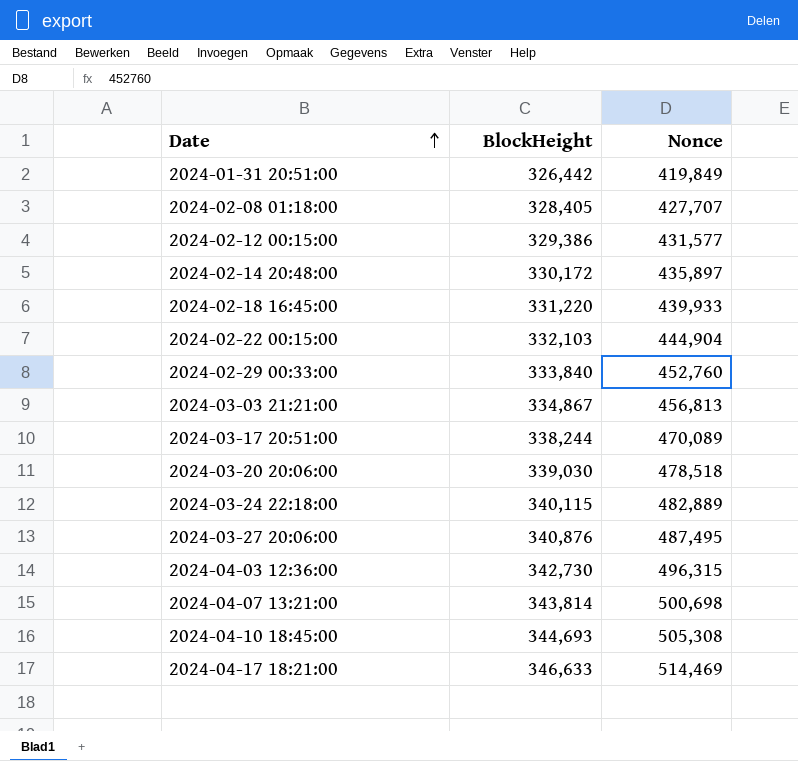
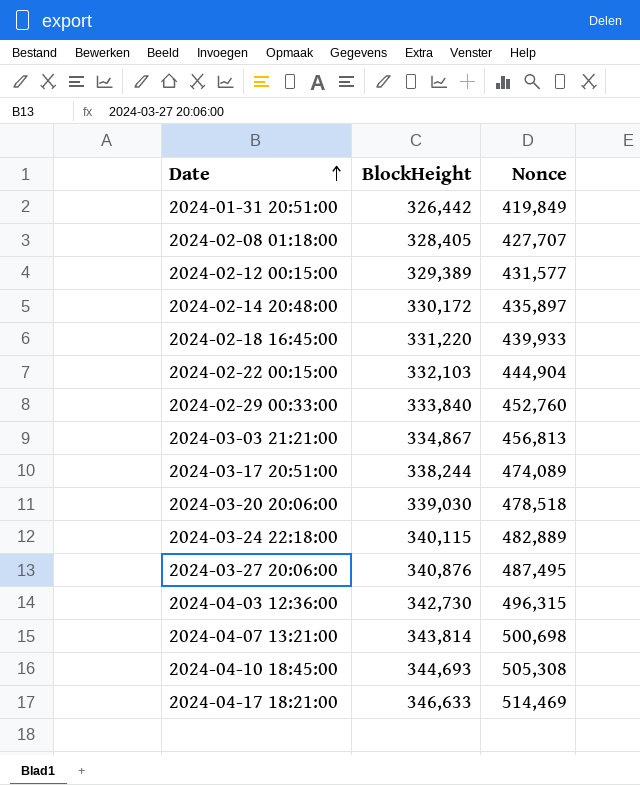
2024-02-12 00:15:00 | BlockHeight: 329,386 -> 329,389
2024-03-17 20:51:00 | Nonce: 470,089 -> 474,089

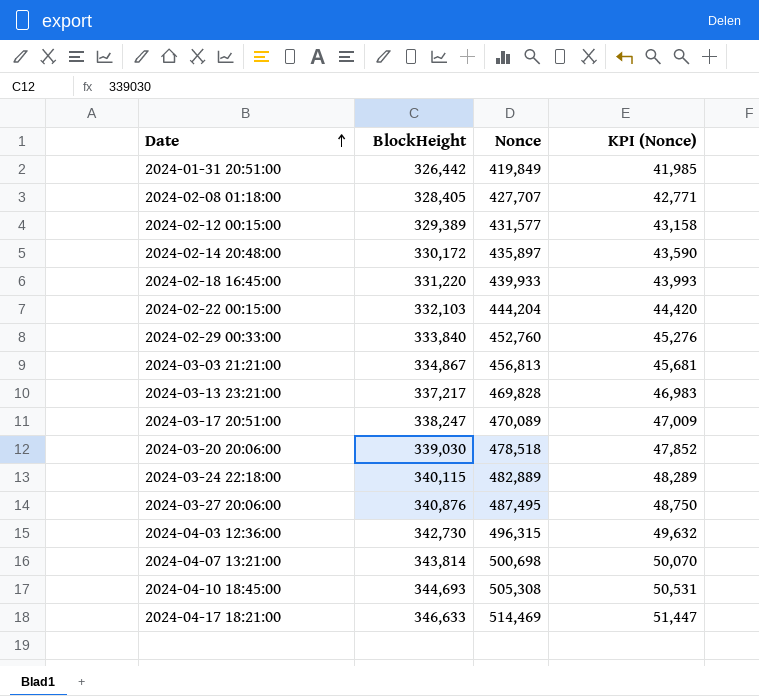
column KPI (Nonce) | formula: none -> [Nonce] * 0.1
2024-02-22 00:15:00 | Nonce: 444,904 -> 444,204
row 2024-03-13 23:21:00: none -> 337,217 | 469,828 | 46,983
2024-03-17 20:51:00 | BlockHeight: 338,244 -> 338,247
2024-03-17 20:51:00 | Nonce: 474,089 -> 470,089

